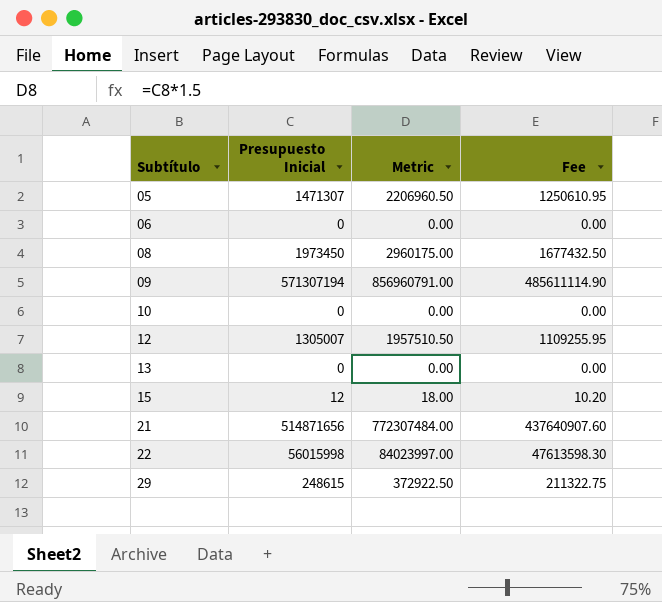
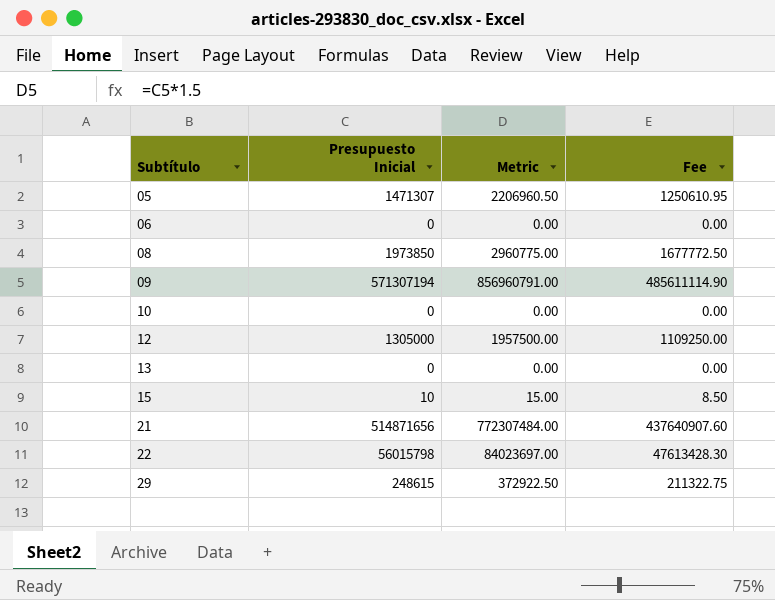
08 | Presupuesto Inicial: 1973450 -> 1973850
08 | Metric: 2960175.00 -> 2960775.00
08 | Fee: 1677432.50 -> 1677772.50
12 | Presupuesto Inicial: 1305007 -> 1305000
12 | Metric: 1957510.50 -> 1957500.00
12 | Fee: 1109255.95 -> 1109250.00
15 | Presupuesto Inicial: 12 -> 10
15 | Metric: 18.00 -> 15.00
15 | Fee: 10.20 -> 8.50
22 | Presupuesto Inicial: 56015998 -> 56015798
22 | Metric: 84023997.00 -> 84023697.00
22 | Fee: 47613598.30 -> 47613428.30

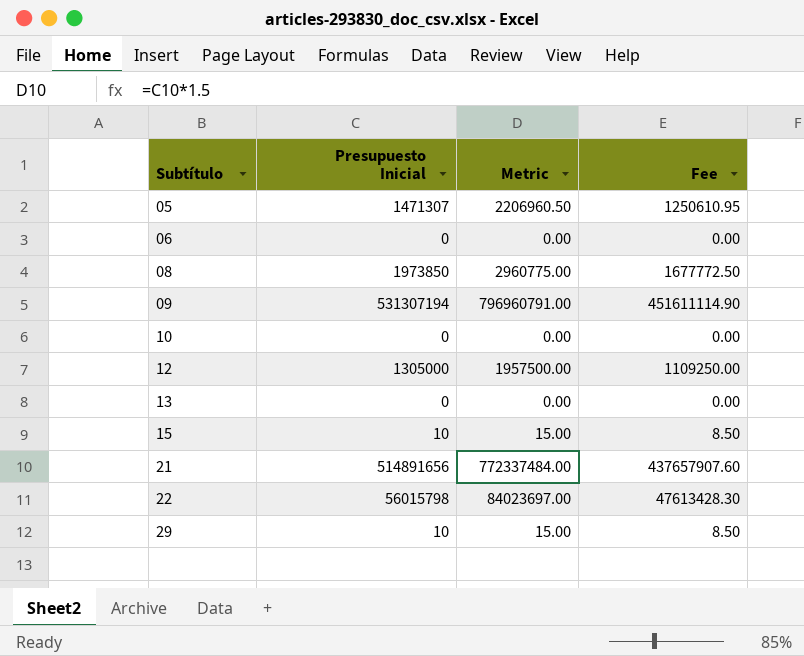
09 | Presupuesto Inicial: 571307194 -> 531307194
09 | Metric: 856960791.00 -> 796960791.00
09 | Fee: 485611114.90 -> 451611114.90
21 | Presupuesto Inicial: 514871656 -> 514891656
21 | Metric: 772307484.00 -> 772337484.00
21 | Fee: 437640907.60 -> 437657907.60
29 | Presupuesto Inicial: 248615 -> 10
29 | Metric: 372922.50 -> 15.00
29 | Fee: 211322.75 -> 8.50

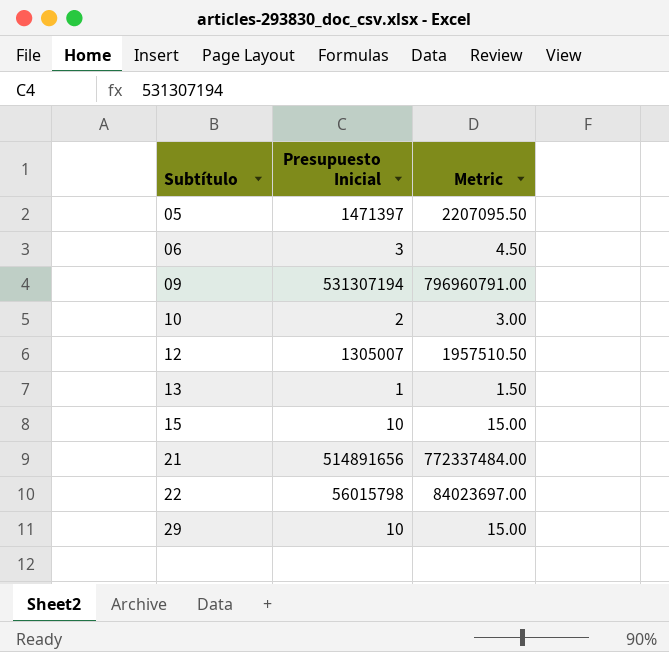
column Fee | formula: [Presupuesto Inicial] * 0.85 -> none
row 08: 1973850 | 2960775.00 | 1677772.50 -> none
05 | Presupuesto Inicial: 1471307 -> 1471397
05 | Metric: 2206960.50 -> 2207095.50
06 | Presupuesto Inicial: 0 -> 3
06 | Metric: 0.00 -> 4.50
10 | Presupuesto Inicial: 0 -> 2
10 | Metric: 0.00 -> 3.00
12 | Presupuesto Inicial: 1305000 -> 1305007
12 | Metric: 1957500.00 -> 1957510.50
13 | Presupuesto Inicial: 0 -> 1
13 | Metric: 0.00 -> 1.50

